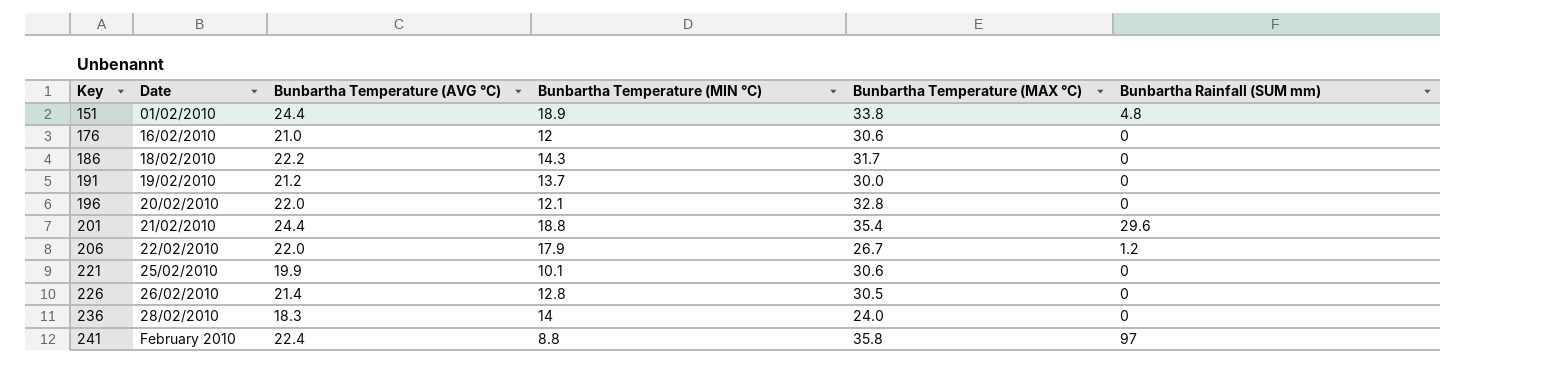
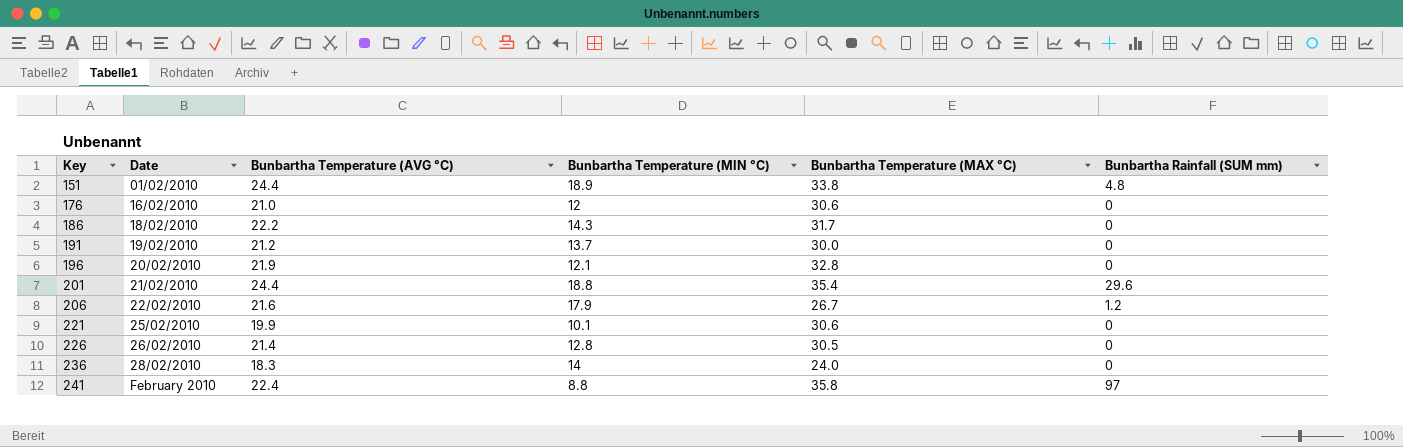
196 | Bunbartha Temperature (AVG °C): 22.0 -> 21.9
206 | Bunbartha Temperature (AVG °C): 22.0 -> 21.6

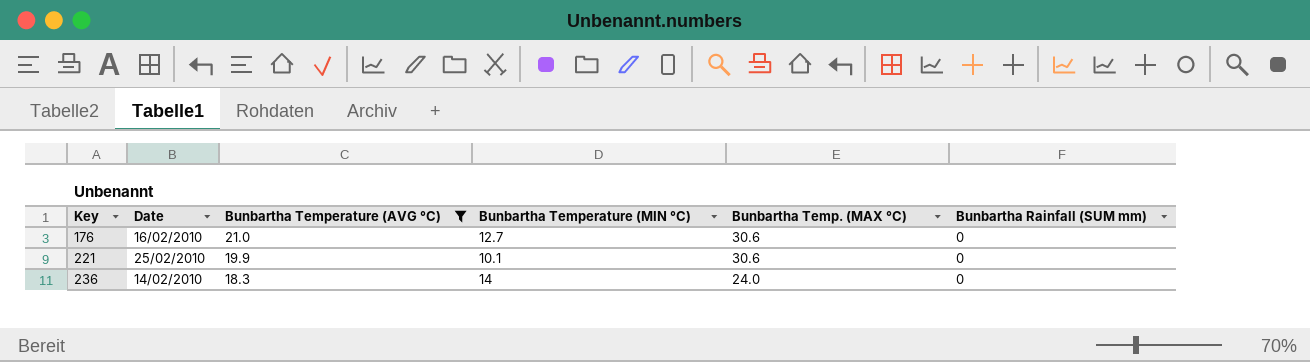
filter: none -> Bunbartha Temperature (AVG °C) <= 21.0
column name: Bunbartha Temperature (MAX °C) -> Bunbartha Temp. (MAX °C)
176 | Bunbartha Temperature (MIN °C): 12 -> 12.7
236 | Date: 28/02/2010 -> 14/02/2010

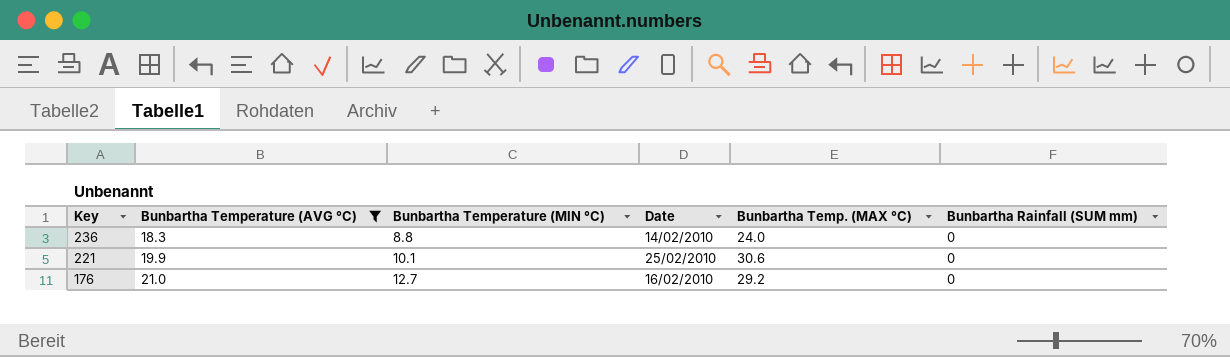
row order: Key ascending -> Key descending
column Date | position: 2 -> 4
236 | Bunbartha Temperature (MIN °C): 14 -> 8.8
176 | Bunbartha Temp. (MAX °C): 30.6 -> 29.2

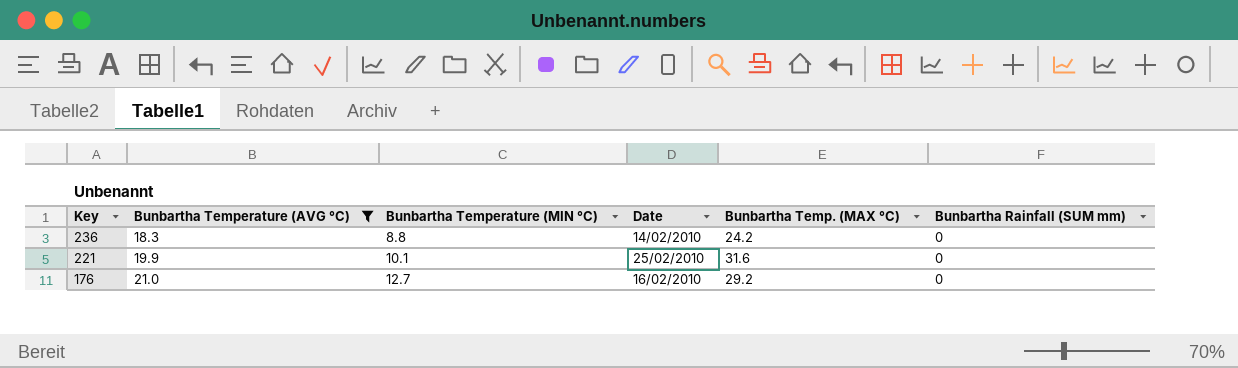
236 | Bunbartha Temp. (MAX °C): 24.0 -> 24.2
221 | Bunbartha Temp. (MAX °C): 30.6 -> 31.6

